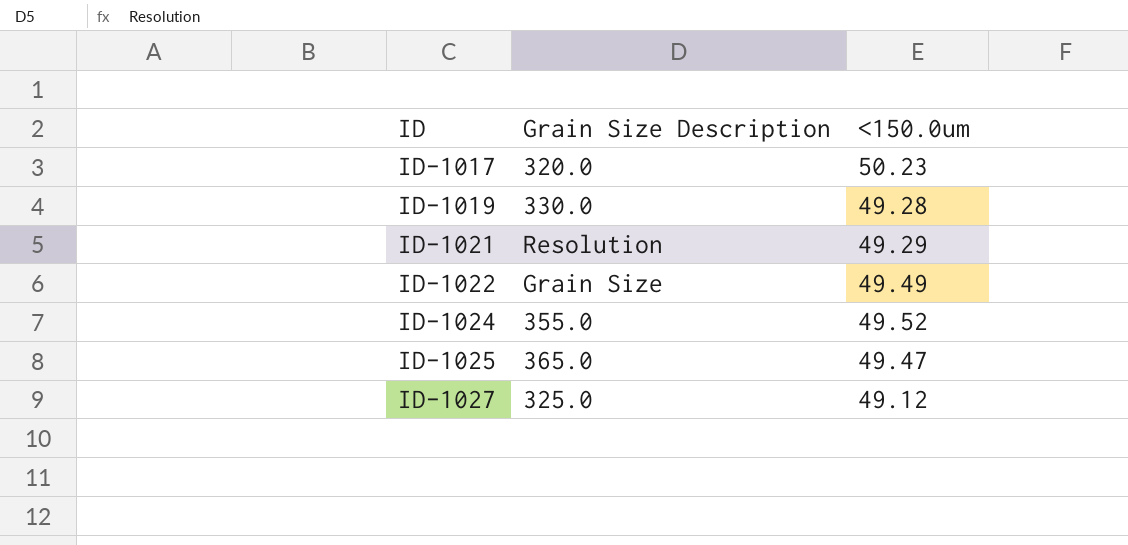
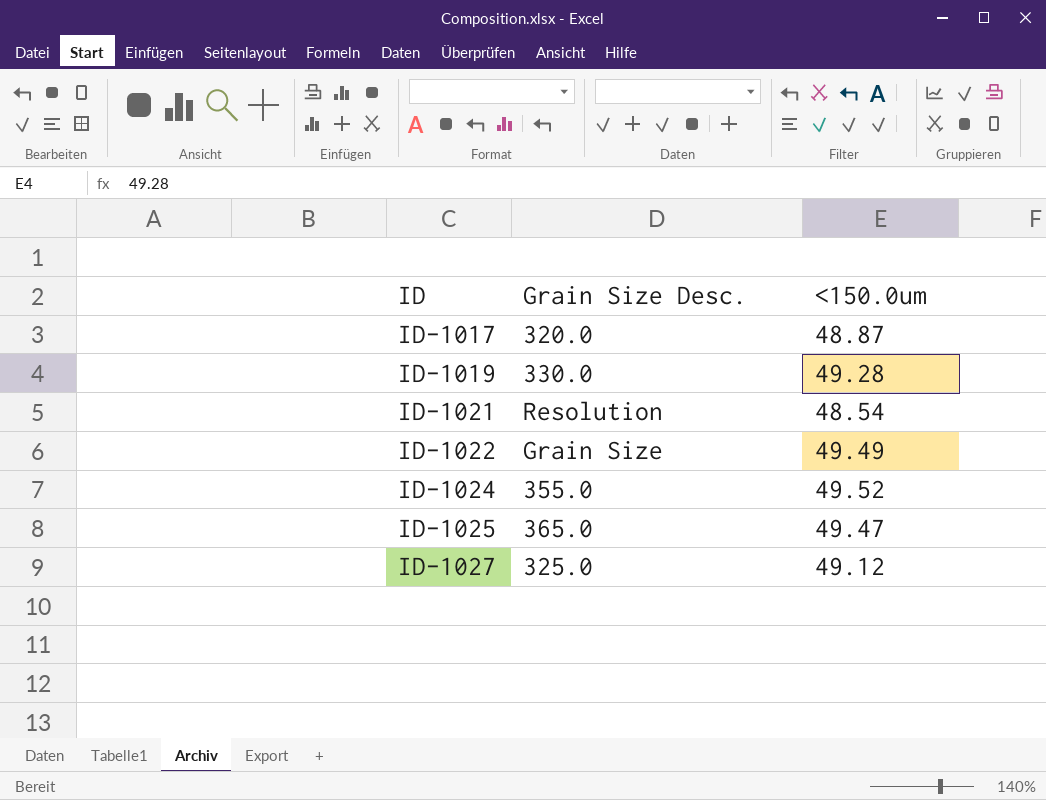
column name: Grain Size Description -> Grain Size Desc.
ID-1017 | <150.0um: 50.23 -> 48.87
ID-1021 | <150.0um: 49.29 -> 48.54

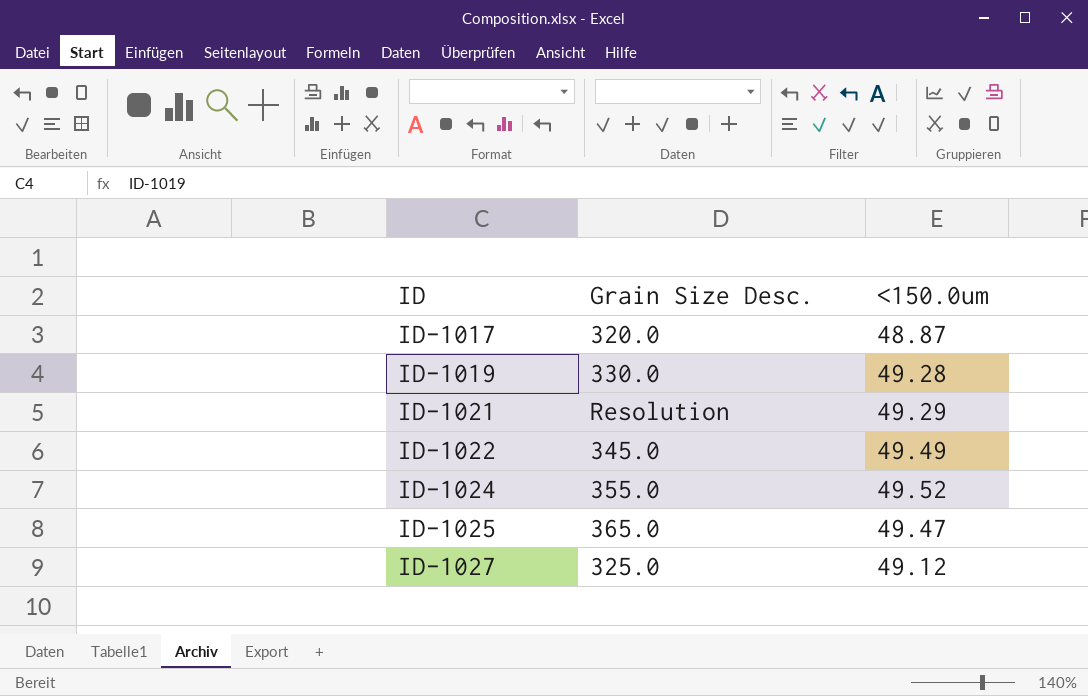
ID-1021 | <150.0um: 48.54 -> 49.29
ID-1022 | Grain Size Desc.: Grain Size -> 345.0

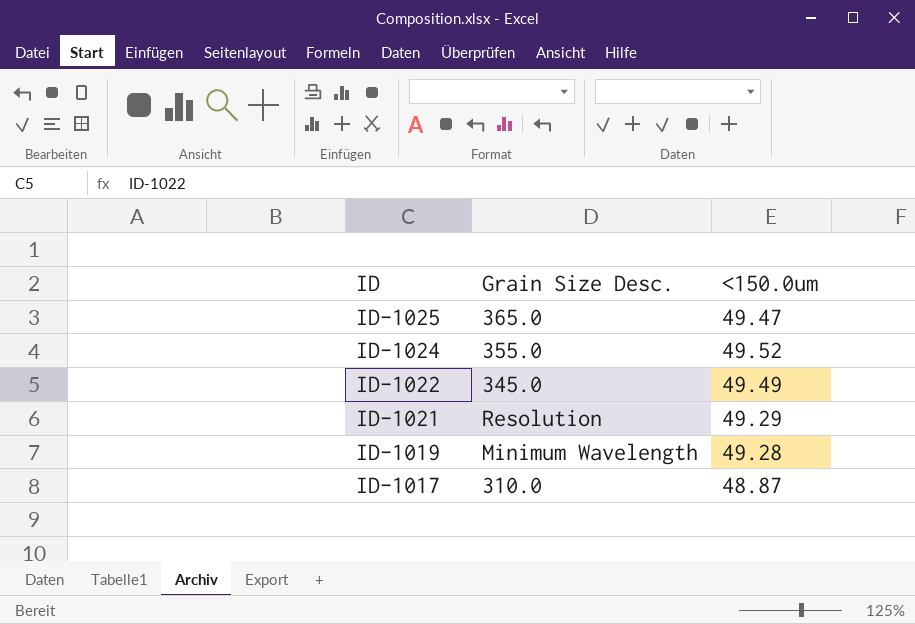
row order: ID ascending -> ID descending
row ID-1027: 325.0 | 49.12 -> none
ID-1019 | Grain Size Desc.: 330.0 -> Minimum Wavelength
ID-1017 | Grain Size Desc.: 320.0 -> 310.0

